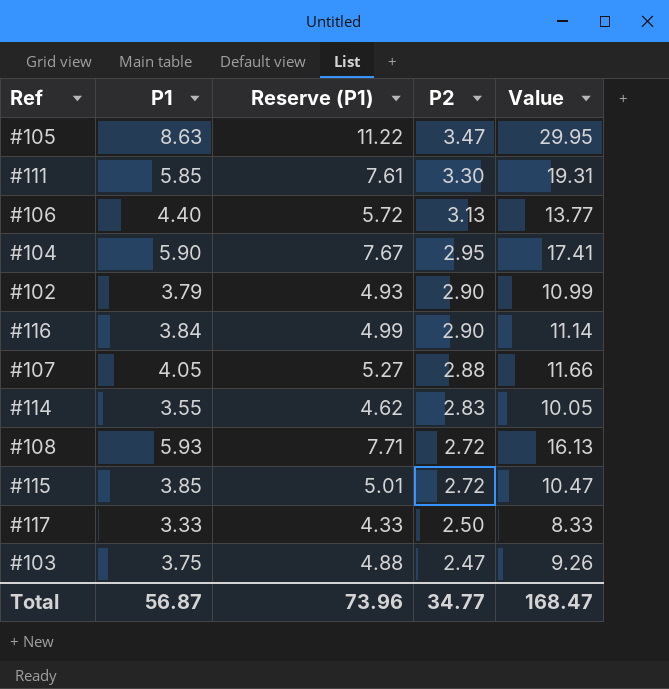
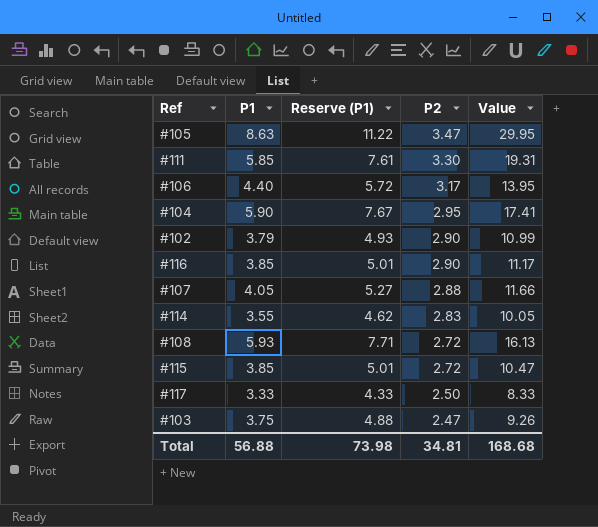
#106 | P2: 3.13 -> 3.17
#106 | Value: 13.77 -> 13.95
#116 | P1: 3.84 -> 3.85
#116 | Reserve (P1): 4.99 -> 5.01
#116 | Value: 11.14 -> 11.17
Total | P1: 56.87 -> 56.88
Total | Reserve (P1): 73.96 -> 73.98
Total | P2: 34.77 -> 34.81
Total | Value: 168.47 -> 168.68

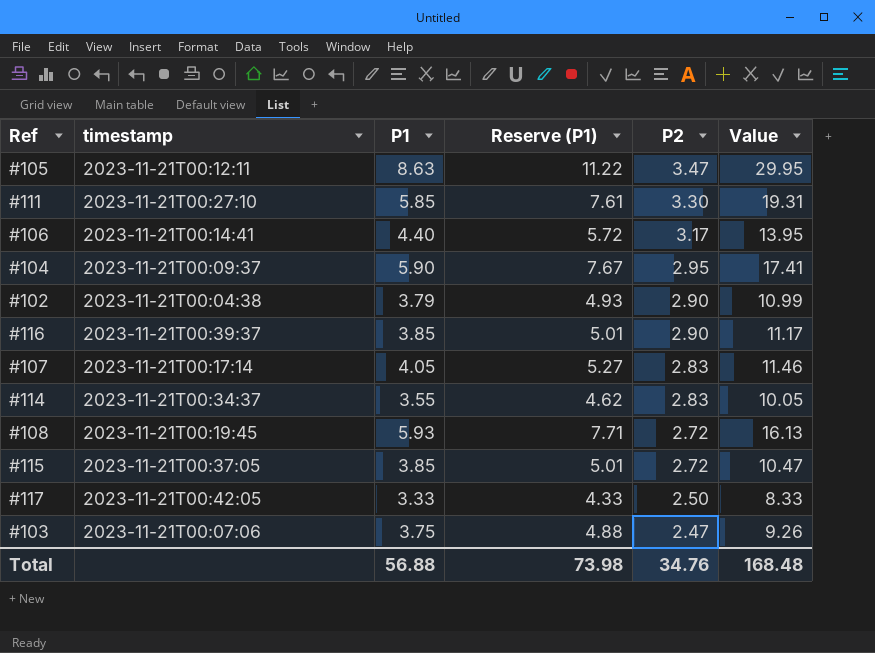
column timestamp | position: none -> 2
#107 | P2: 2.88 -> 2.83
#107 | Value: 11.66 -> 11.46
Total | P2: 34.81 -> 34.76
Total | Value: 168.68 -> 168.48

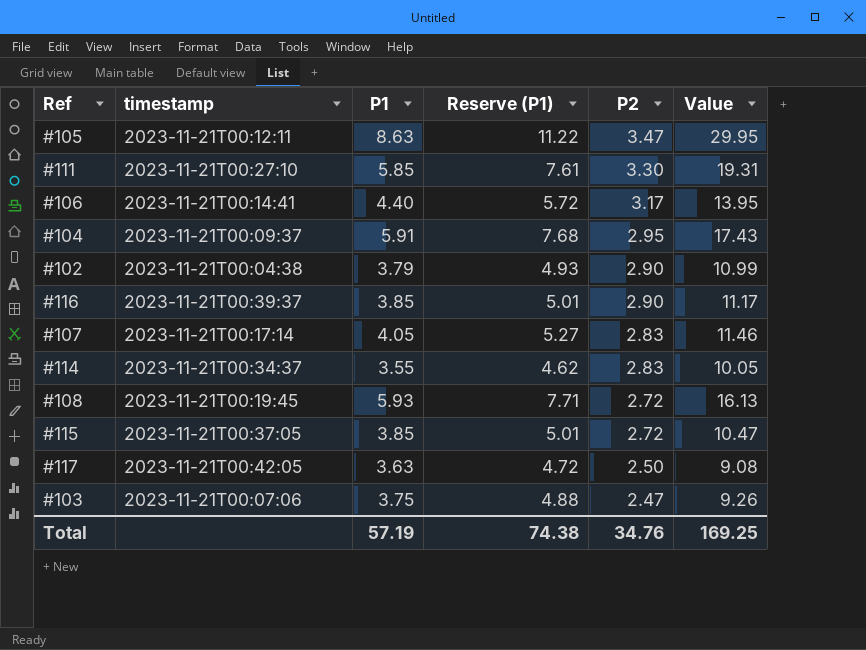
#104 | P1: 5.90 -> 5.91
#104 | Reserve (P1): 7.67 -> 7.68
#104 | Value: 17.41 -> 17.43
#117 | P1: 3.33 -> 3.63
#117 | Reserve (P1): 4.33 -> 4.72
#117 | Value: 8.33 -> 9.08
Total | P1: 56.88 -> 57.19
Total | Reserve (P1): 73.98 -> 74.38
Total | Value: 168.48 -> 169.25

